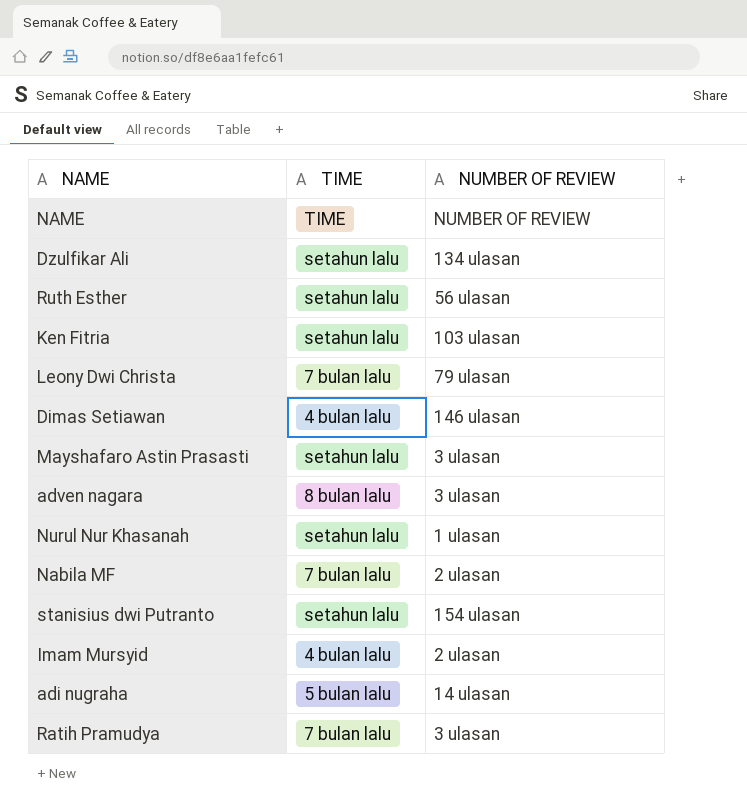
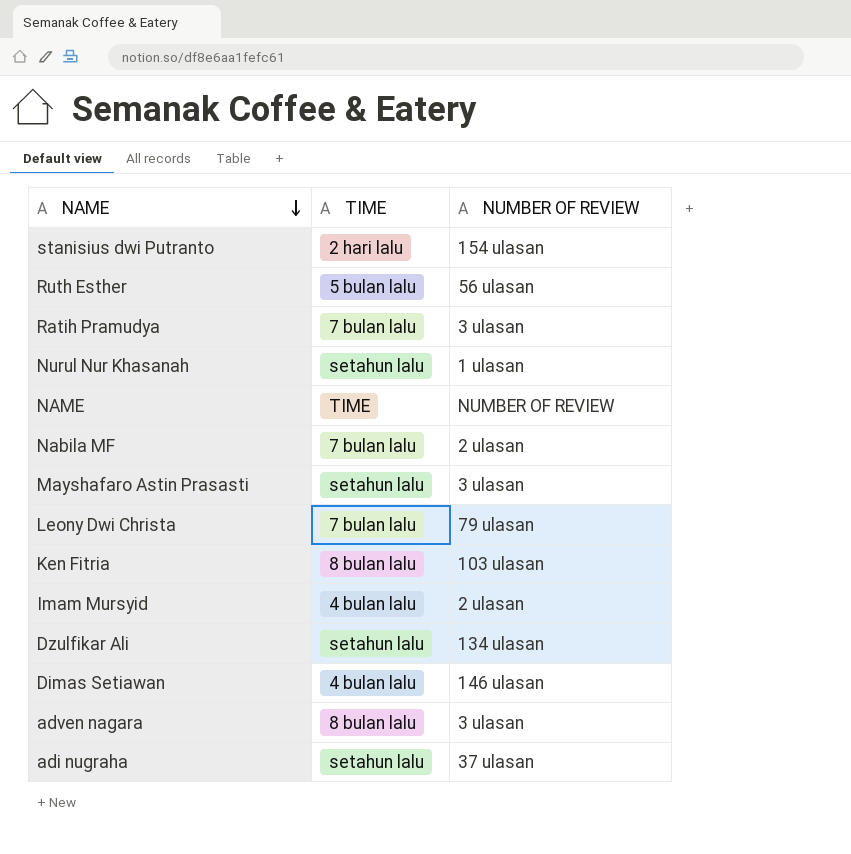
row order: none -> NAME descending
stanisius dwi Putranto | TIME: setahun lalu -> 2 hari lalu
Ruth Esther | TIME: setahun lalu -> 5 bulan lalu
Ken Fitria | TIME: setahun lalu -> 8 bulan lalu
adi nugraha | TIME: 5 bulan lalu -> setahun lalu
adi nugraha | NUMBER OF REVIEW: 14 ulasan -> 37 ulasan

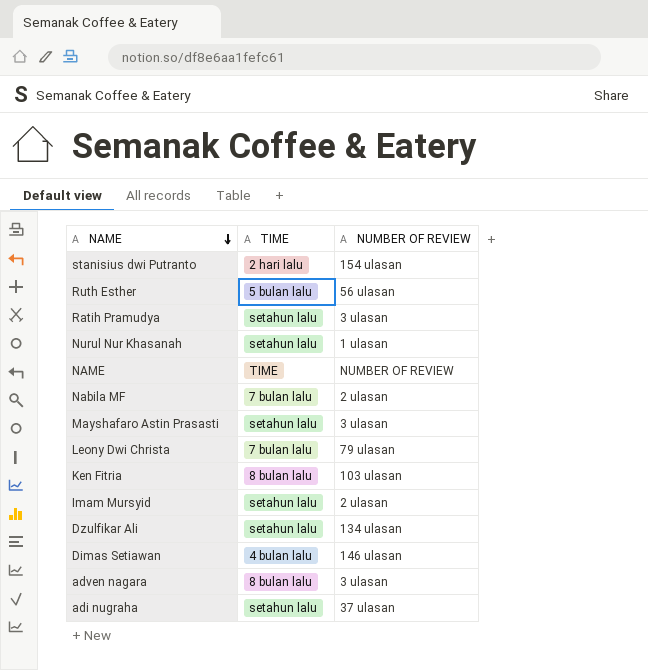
Ratih Pramudya | TIME: 7 bulan lalu -> setahun lalu
Imam Mursyid | TIME: 4 bulan lalu -> setahun lalu

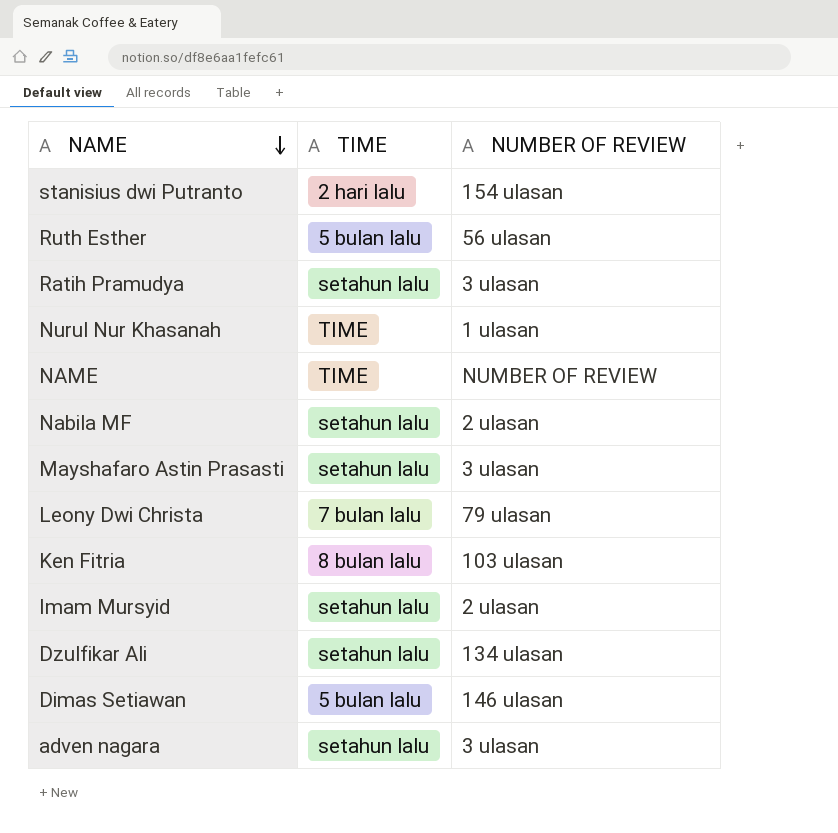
row adi nugraha: setahun lalu | 37 ulasan -> none
Nurul Nur Khasanah | TIME: setahun lalu -> TIME
Nabila MF | TIME: 7 bulan lalu -> setahun lalu
Dimas Setiawan | TIME: 4 bulan lalu -> 5 bulan lalu
adven nagara | TIME: 8 bulan lalu -> setahun lalu

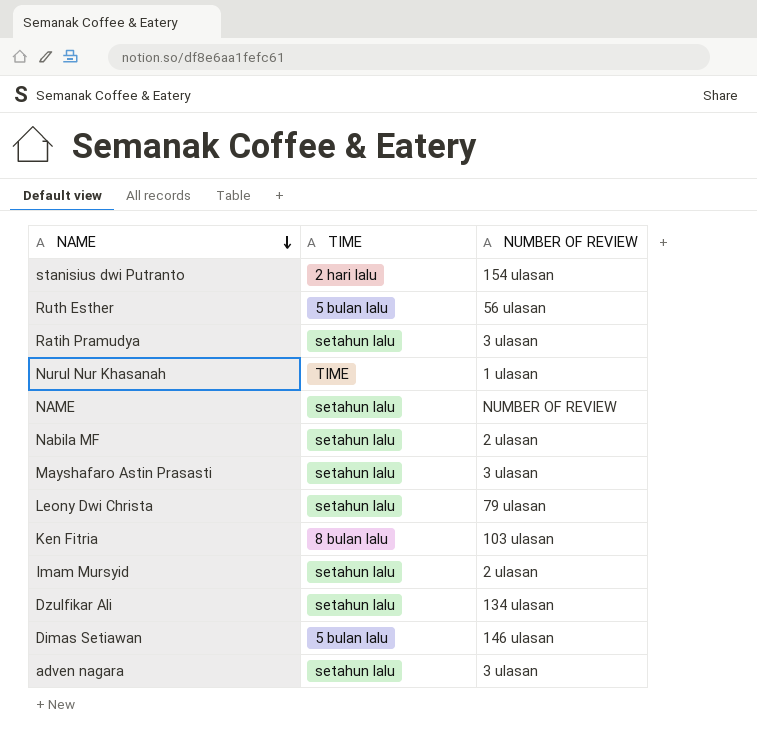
NAME | TIME: TIME -> setahun lalu
Leony Dwi Christa | TIME: 7 bulan lalu -> setahun lalu

